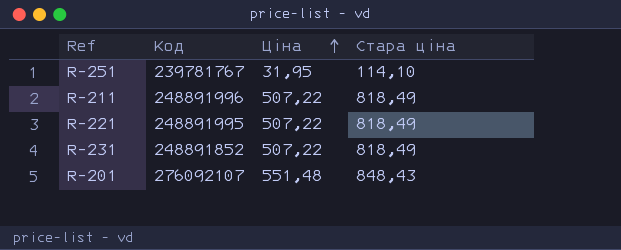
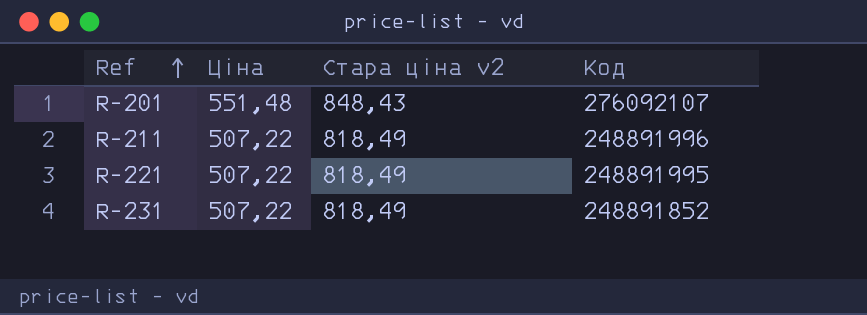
row order: Ціна ascending -> Ref ascending
column name: Стара ціна -> Стара ціна v2
column Код | position: 2 -> 4
row R-251: 239781767 | 31,95 | 114,10 -> none

